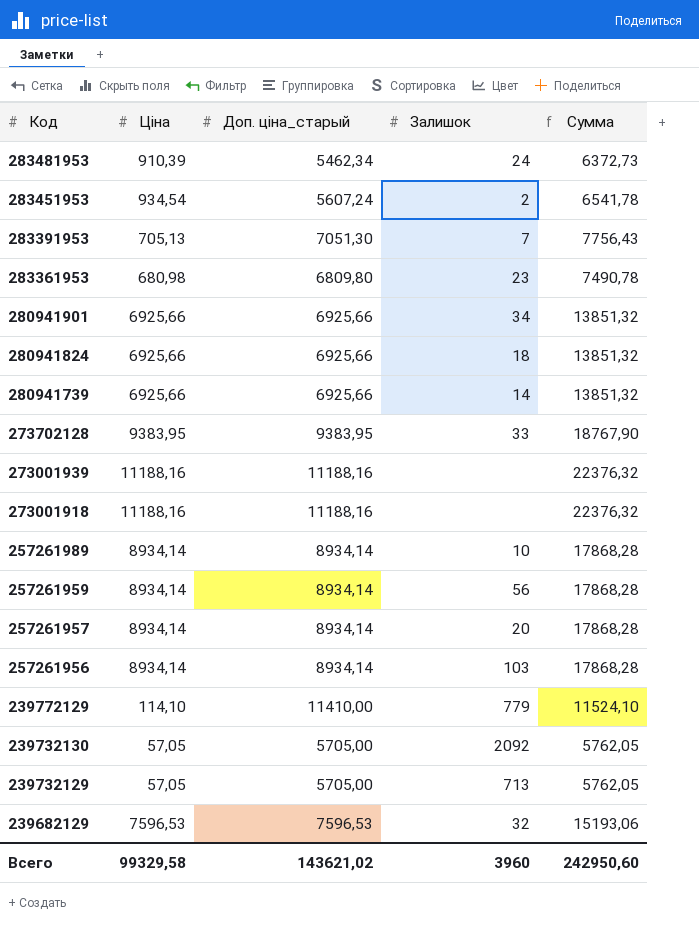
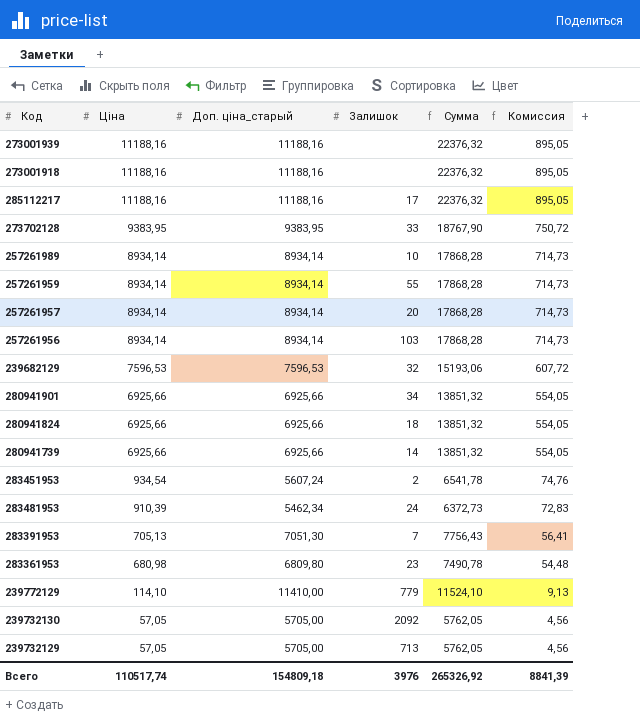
row order: Код descending -> Ціна descending
column Комиссия | formula: none -> [Ціна] * 0,08
row 285112217: none -> 11188,16 | 11188,16 | 17 | 22376,32 | 895,05
257261959 | Залишок: 56 -> 55
Всего | Ціна: 99329,58 -> 110517,74
Всего | Доп. ціна_старый: 143621,02 -> 154809,18
Всего | Залишок: 3960 -> 3976
Всего | Сумма: 242950,60 -> 265326,92

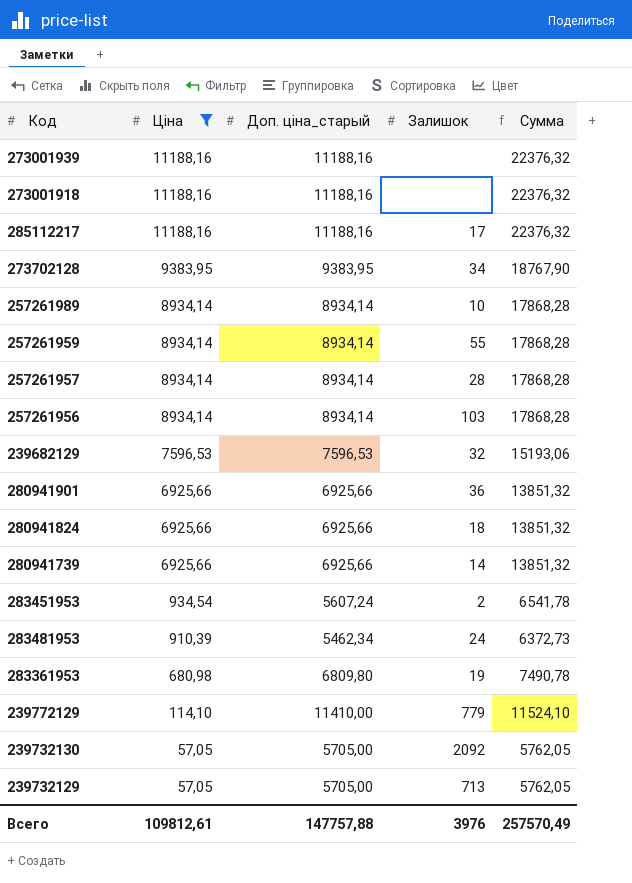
filter: none -> Ціна != 705,13
column Комиссия | formula: [Ціна] * 0,08 -> none
273702128 | Залишок: 33 -> 34
257261957 | Залишок: 20 -> 28
280941901 | Залишок: 34 -> 36
283361953 | Залишок: 23 -> 19
Всего | Ціна: 110517,74 -> 109812,61
Всего | Доп. ціна_старый: 154809,18 -> 147757,88
Всего | Сумма: 265326,92 -> 257570,49

